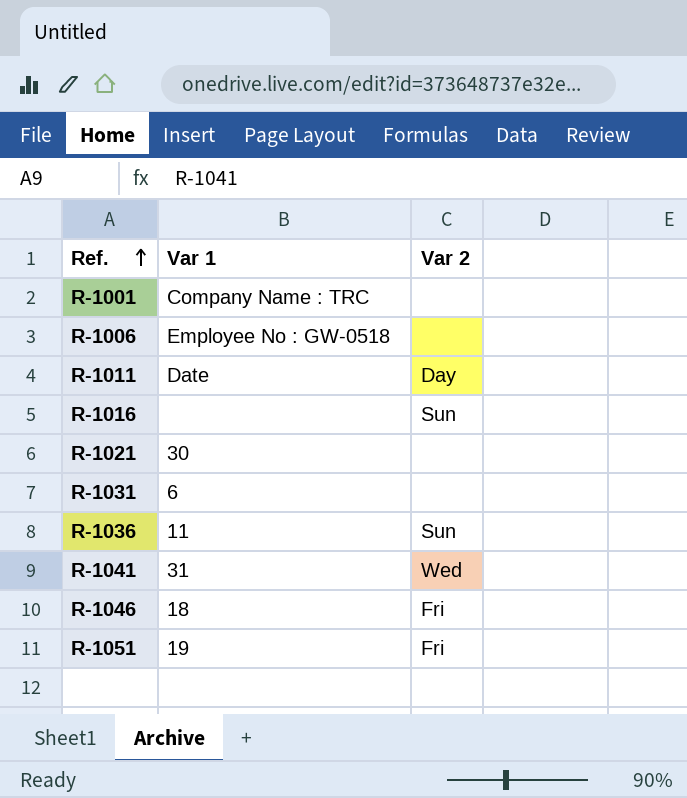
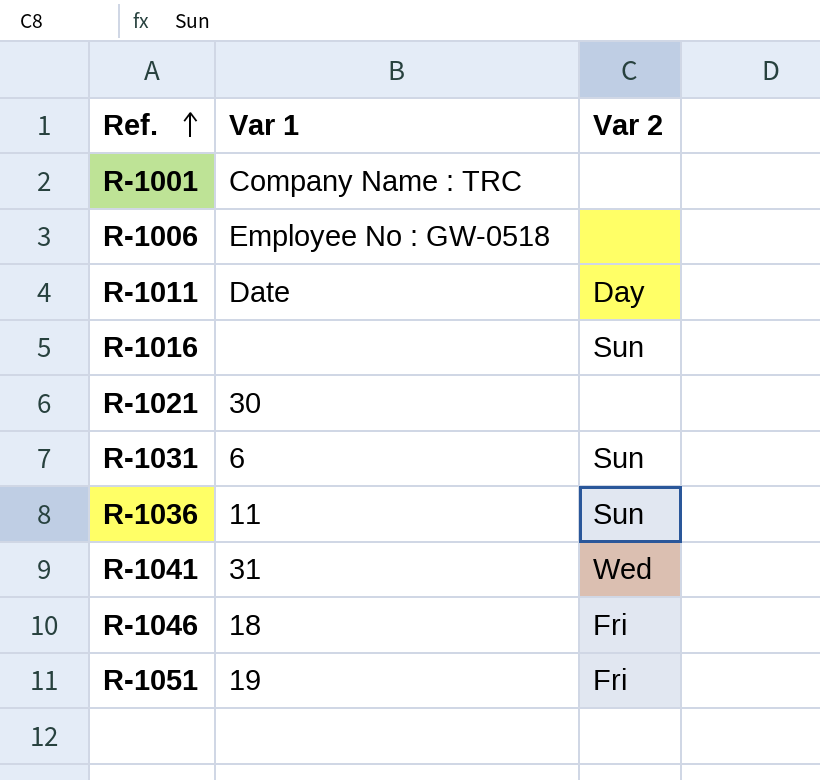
R-1031 | Var 2: none -> Sun

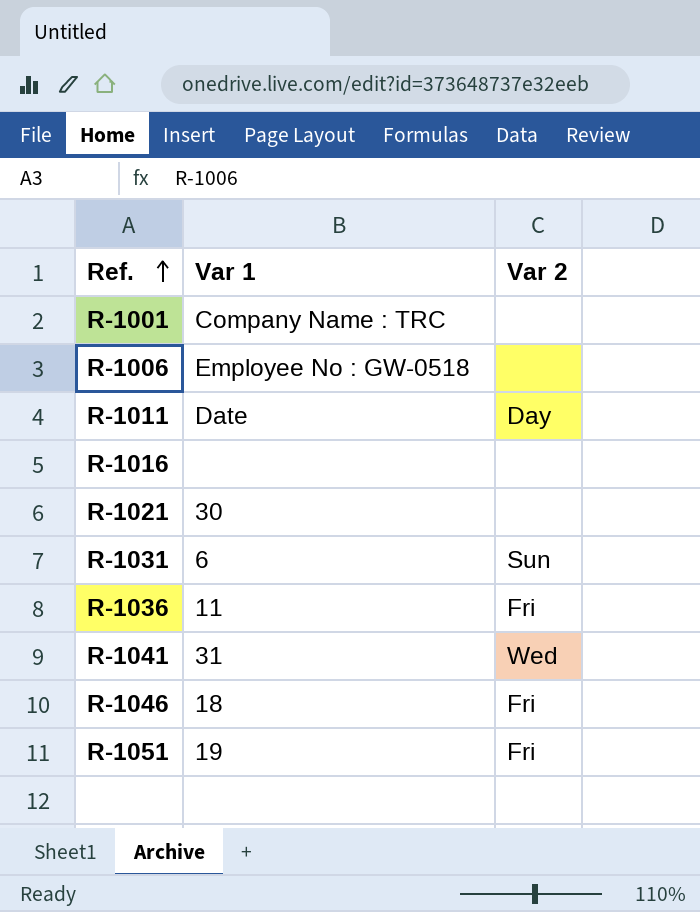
R-1016 | Var 2: Sun -> none
R-1036 | Var 2: Sun -> Fri

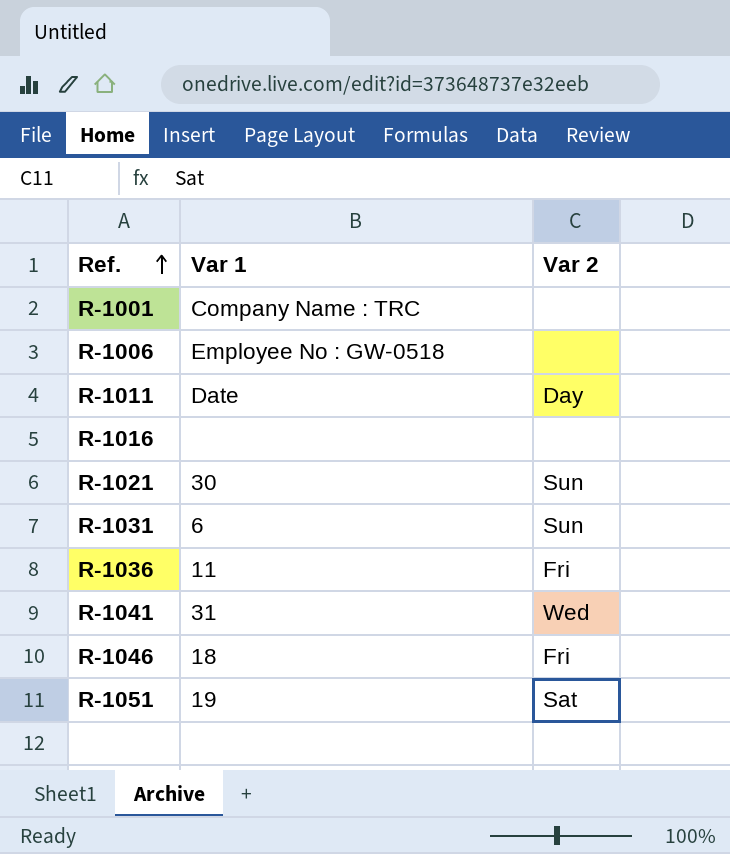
R-1021 | Var 2: none -> Sun
R-1051 | Var 2: Fri -> Sat

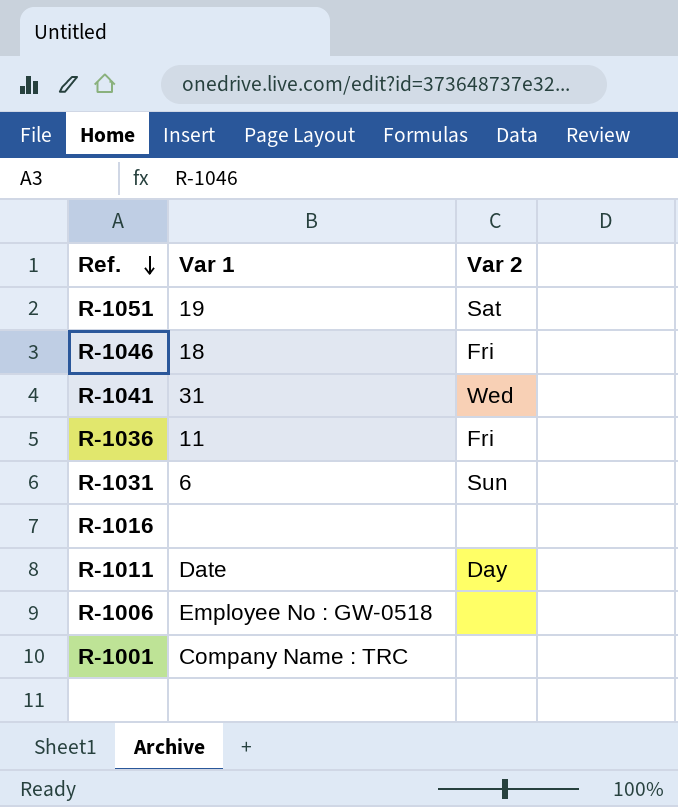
row order: Ref. ascending -> Ref. descending
row R-1021: 30 | Sun -> none

